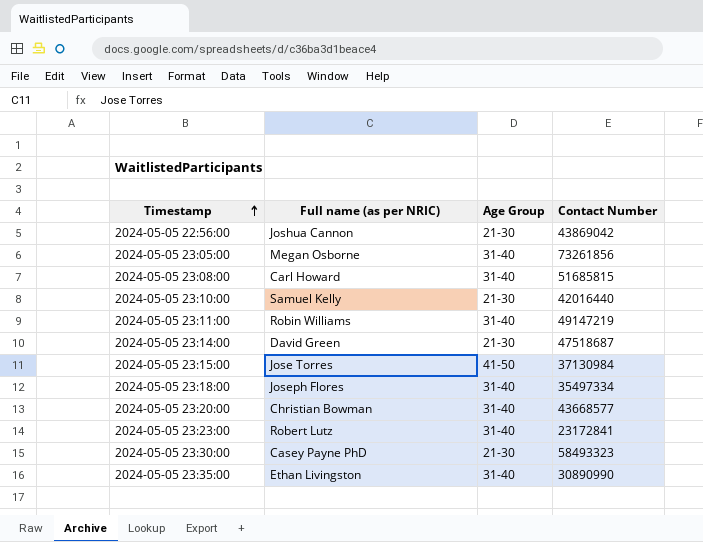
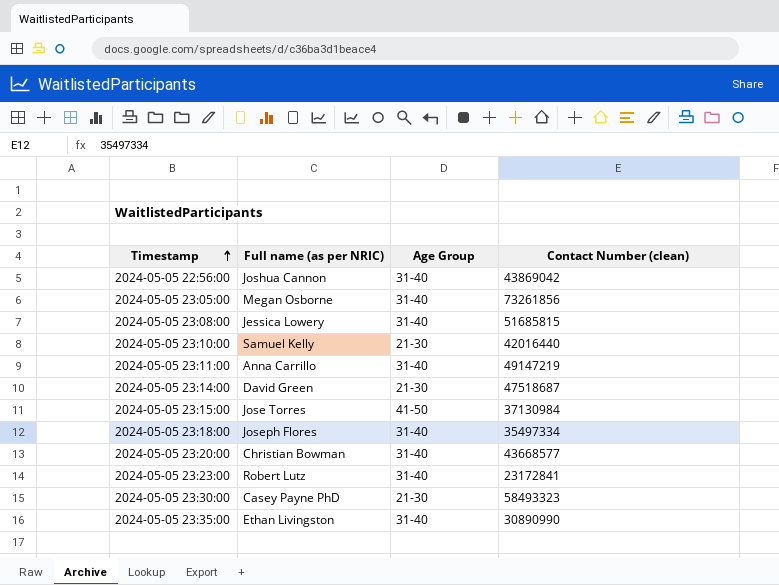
column name: Contact Number -> Contact Number (clean)
2024-05-05 22:56:00 | Age Group: 21-30 -> 31-40
2024-05-05 23:08:00 | Full name (as per NRIC): Carl Howard -> Jessica Lowery
2024-05-05 23:11:00 | Full name (as per NRIC): Robin Williams -> Anna Carrillo

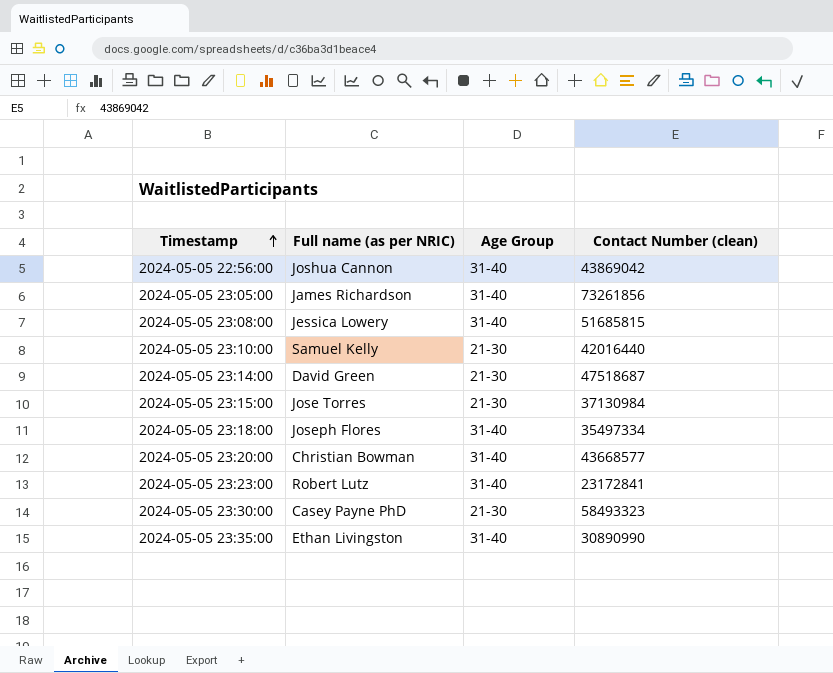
row 2024-05-05 23:11:00: Anna Carrillo | 31-40 | 49147219 -> none
2024-05-05 23:05:00 | Full name (as per NRIC): Megan Osborne -> James Richardson
2024-05-05 23:15:00 | Age Group: 41-50 -> 21-30

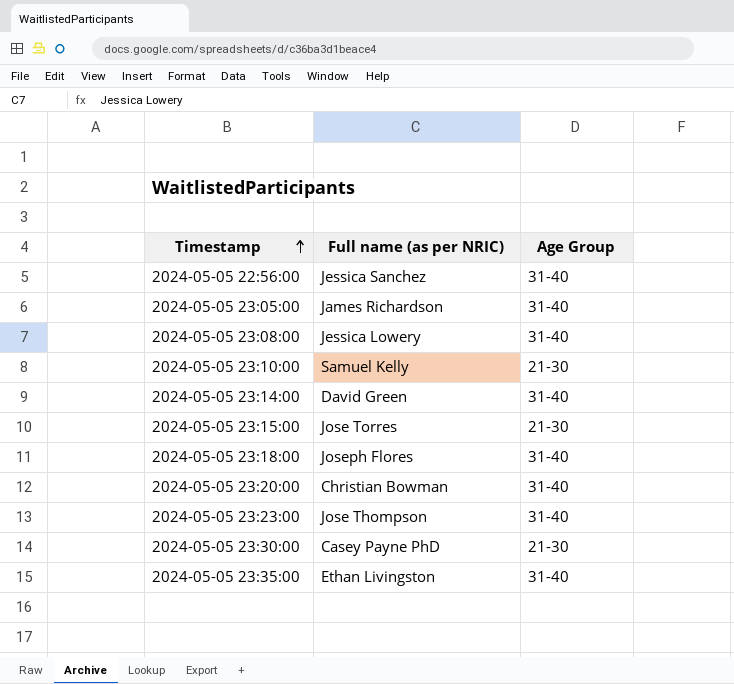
column Contact Number (clean) | position: 4 -> none
2024-05-05 22:56:00 | Full name (as per NRIC): Joshua Cannon -> Jessica Sanchez
2024-05-05 23:14:00 | Age Group: 21-30 -> 31-40
2024-05-05 23:23:00 | Full name (as per NRIC): Robert Lutz -> Jose Thompson

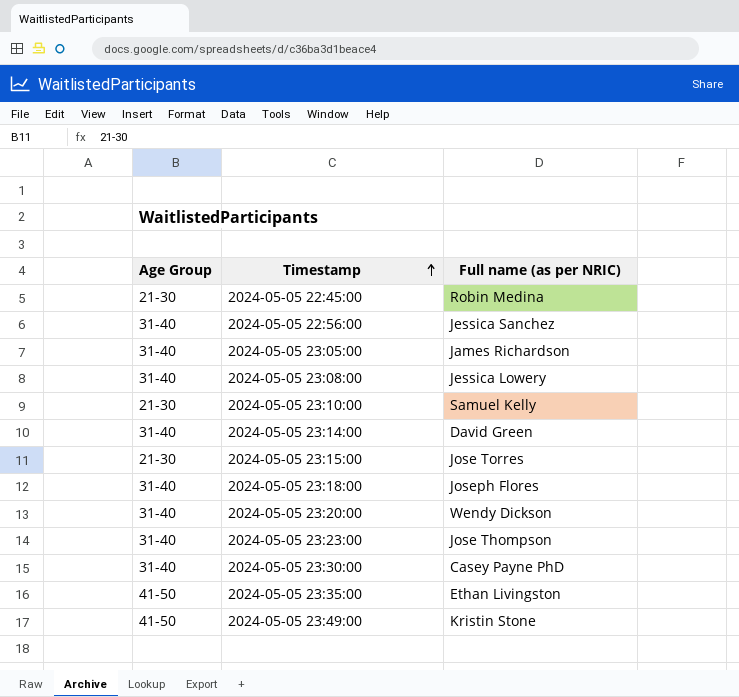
column Age Group | position: 3 -> 1
row 2024-05-05 22:45:00: none -> 21-30 | Robin Medina
2024-05-05 23:20:00 | Full name (as per NRIC): Christian Bowman -> Wendy Dickson
2024-05-05 23:30:00 | Age Group: 21-30 -> 31-40
2024-05-05 23:35:00 | Age Group: 31-40 -> 41-50
row 2024-05-05 23:49:00: none -> 41-50 | Kristin Stone

